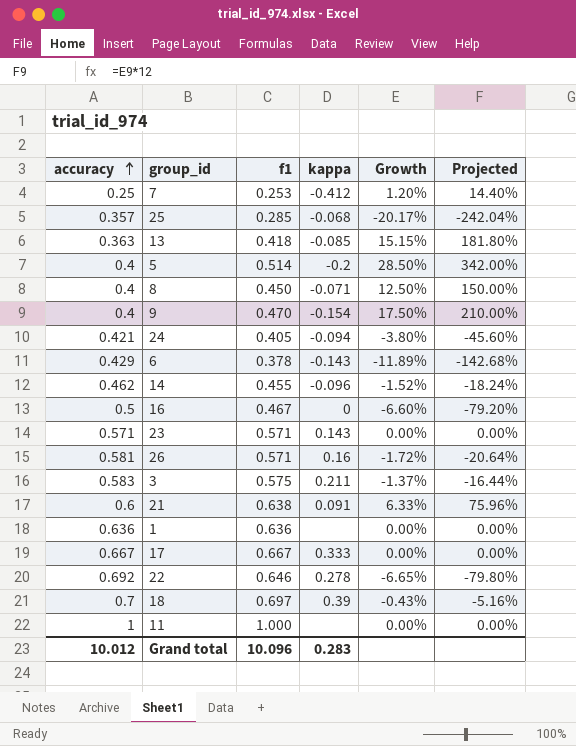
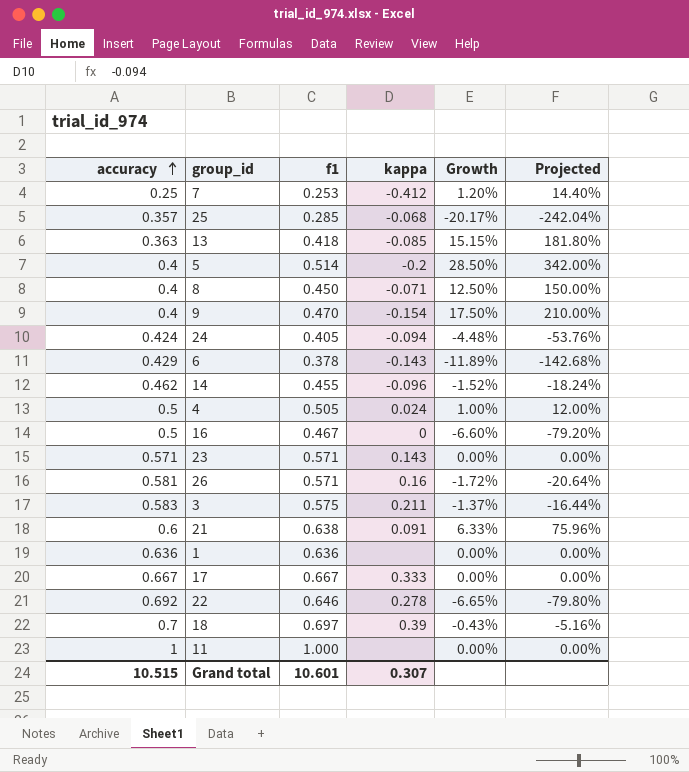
24 | accuracy: 0.421 -> 0.424
24 | Growth: -3.80% -> -4.48%
24 | Projected: -45.60% -> -53.76%
row 4: none -> 0.5 | 0.505 | 0.024 | 1.00% | 12.00%
Grand total | accuracy: 10.012 -> 10.515
Grand total | f1: 10.096 -> 10.601
Grand total | kappa: 0.283 -> 0.307

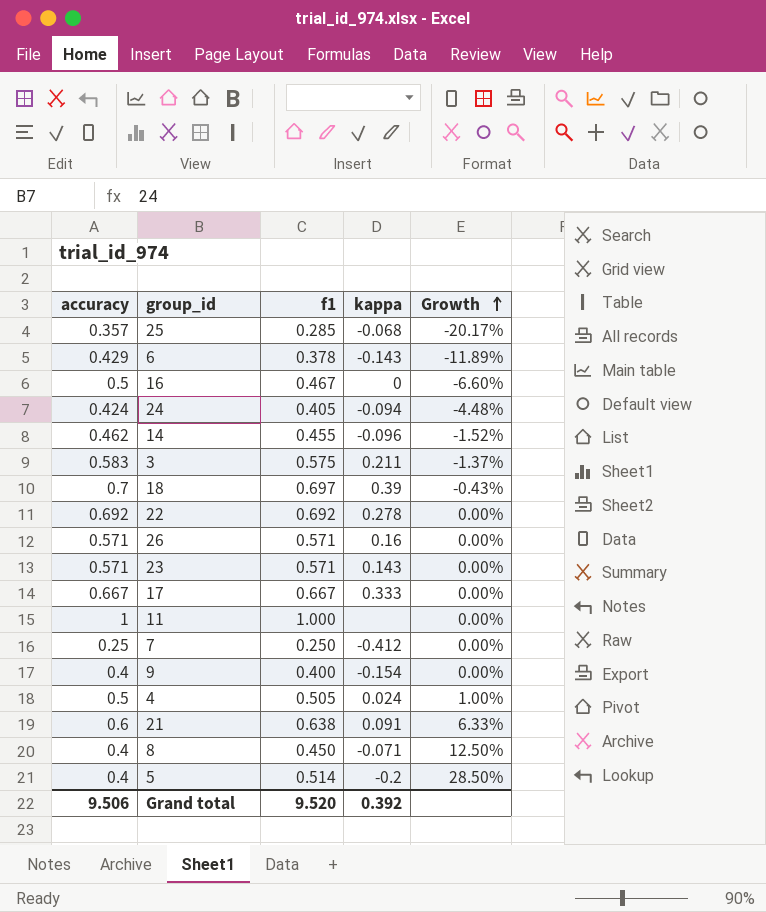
row order: accuracy ascending -> Growth ascending
column Projected | formula: [Growth] * 12 -> none
row 13: 0.363 | 0.418 | -0.085 | 15.15% | 181.80% -> none
row 1: 0.636 | 0.636 | none | 0.00% | 0.00% -> none
22 | f1: 0.646 -> 0.692
22 | Growth: -6.65% -> 0.00%
26 | accuracy: 0.581 -> 0.571
26 | Growth: -1.72% -> 0.00%
7 | f1: 0.253 -> 0.250
7 | Growth: 1.20% -> 0.00%
9 | f1: 0.470 -> 0.400
9 | Growth: 17.50% -> 0.00%
Grand total | accuracy: 10.515 -> 9.506
Grand total | f1: 10.601 -> 9.520
Grand total | kappa: 0.307 -> 0.392

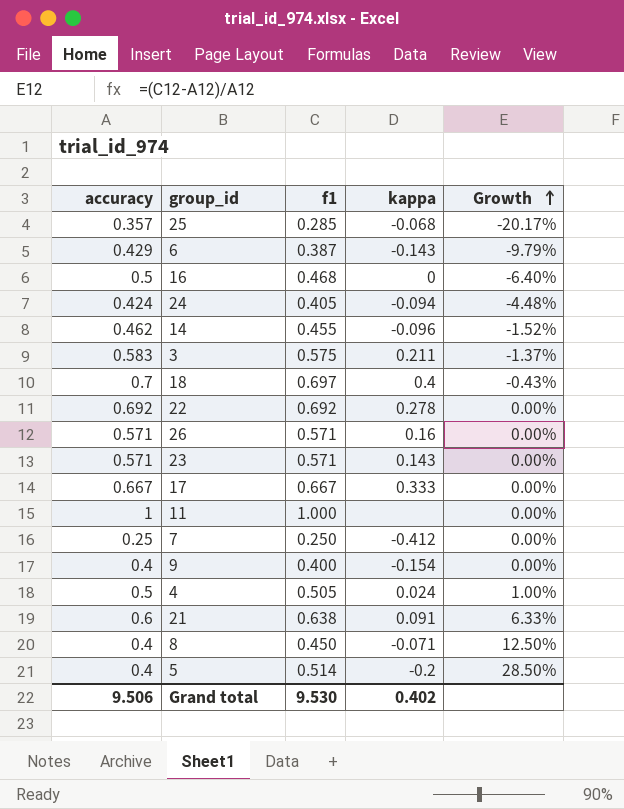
6 | f1: 0.378 -> 0.387
6 | Growth: -11.89% -> -9.79%
16 | f1: 0.467 -> 0.468
16 | Growth: -6.60% -> -6.40%
18 | kappa: 0.39 -> 0.4
Grand total | f1: 9.520 -> 9.530
Grand total | kappa: 0.392 -> 0.402

